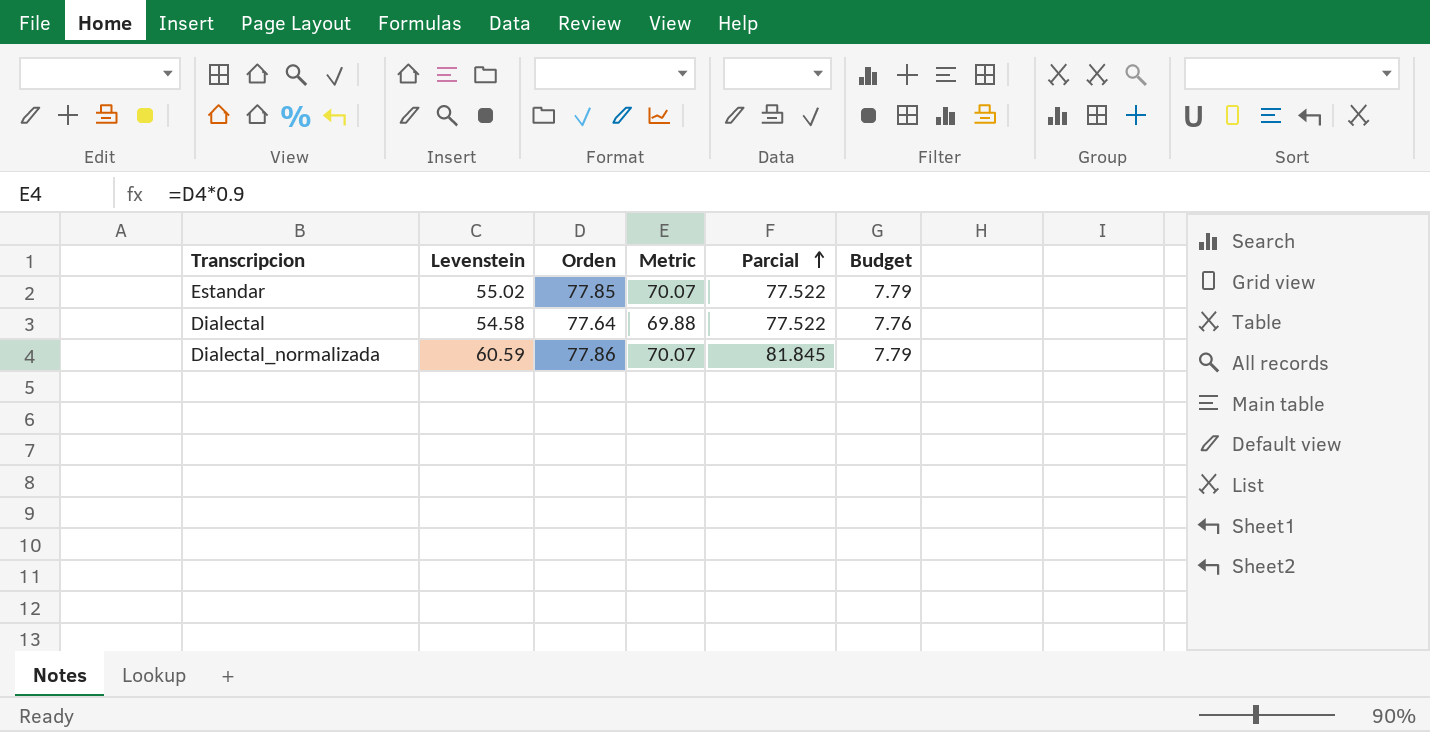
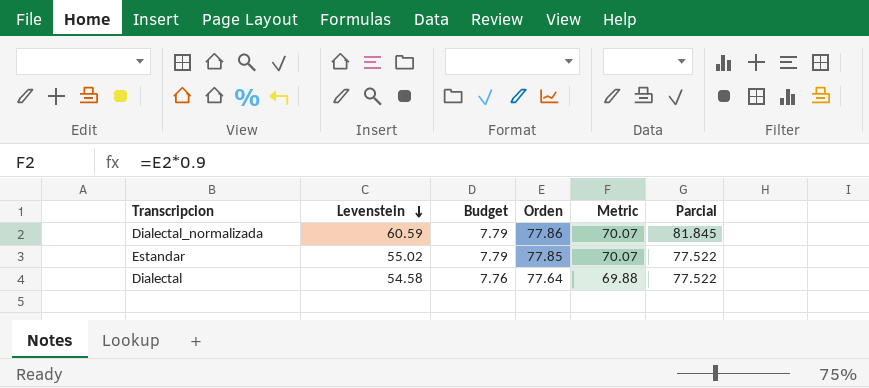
row order: Parcial ascending -> Levenstein descending
column Budget | position: 6 -> 3

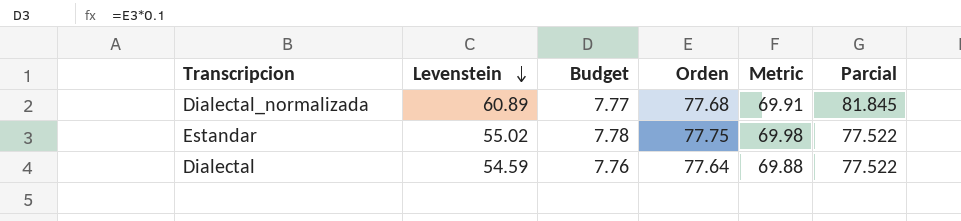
Dialectal_normalizada | Levenstein: 60.59 -> 60.89
Dialectal_normalizada | Budget: 7.79 -> 7.77
Dialectal_normalizada | Orden: 77.86 -> 77.68
Dialectal_normalizada | Metric: 70.07 -> 69.91
Estandar | Budget: 7.79 -> 7.78
Estandar | Orden: 77.85 -> 77.75
Estandar | Metric: 70.07 -> 69.98
Dialectal | Levenstein: 54.58 -> 54.59

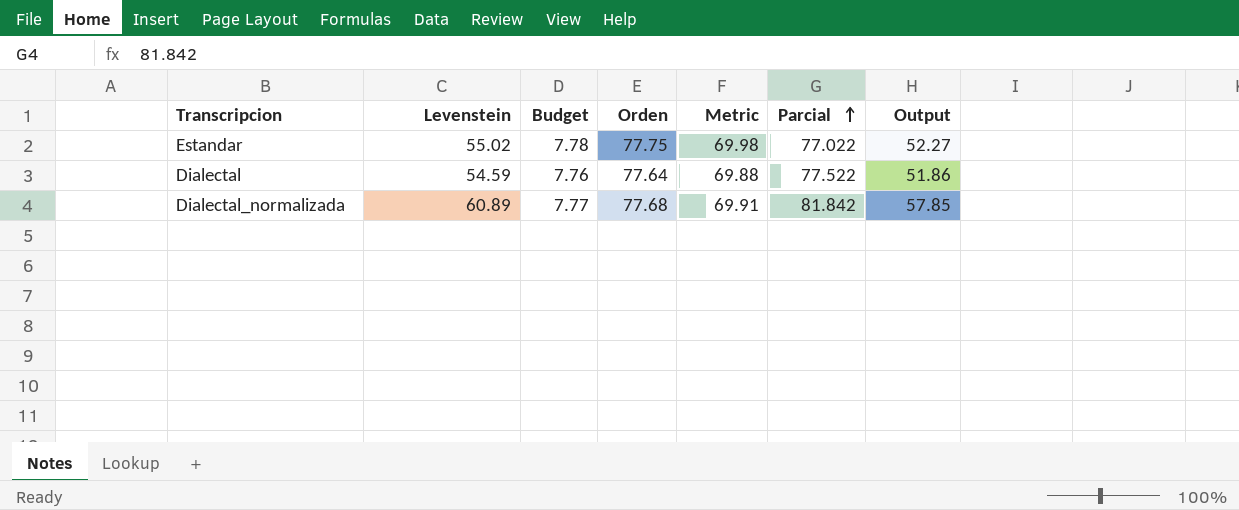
row order: Levenstein descending -> Parcial ascending
column Output | formula: none -> [Levenstein] * 0.95
Estandar | Parcial: 77.522 -> 77.022
Dialectal_normalizada | Parcial: 81.845 -> 81.842

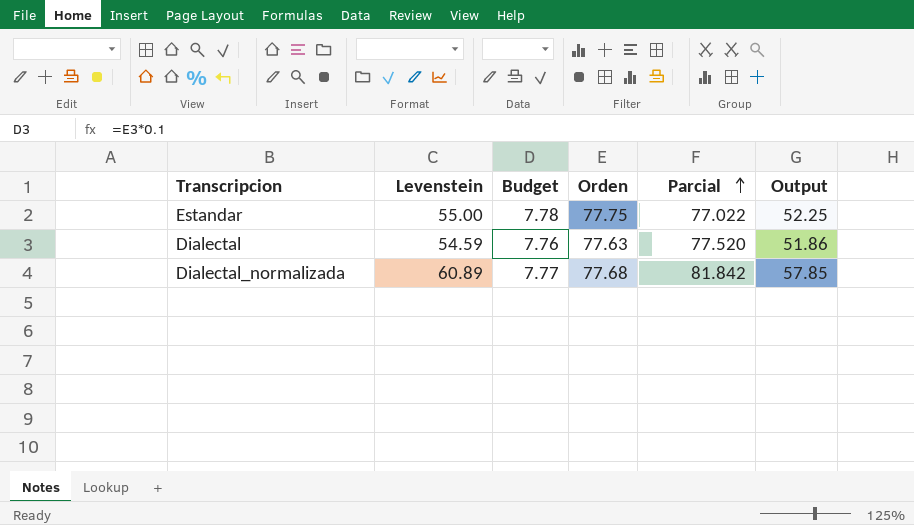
column Metric | formula: [Orden] * 0.9 -> none
Estandar | Levenstein: 55.02 -> 55.00
Estandar | Output: 52.27 -> 52.25
Dialectal | Orden: 77.64 -> 77.63
Dialectal | Parcial: 77.522 -> 77.520

